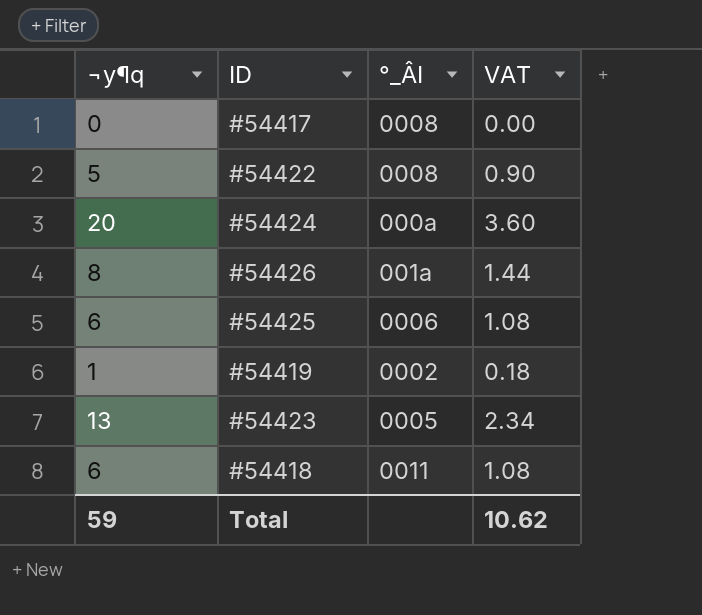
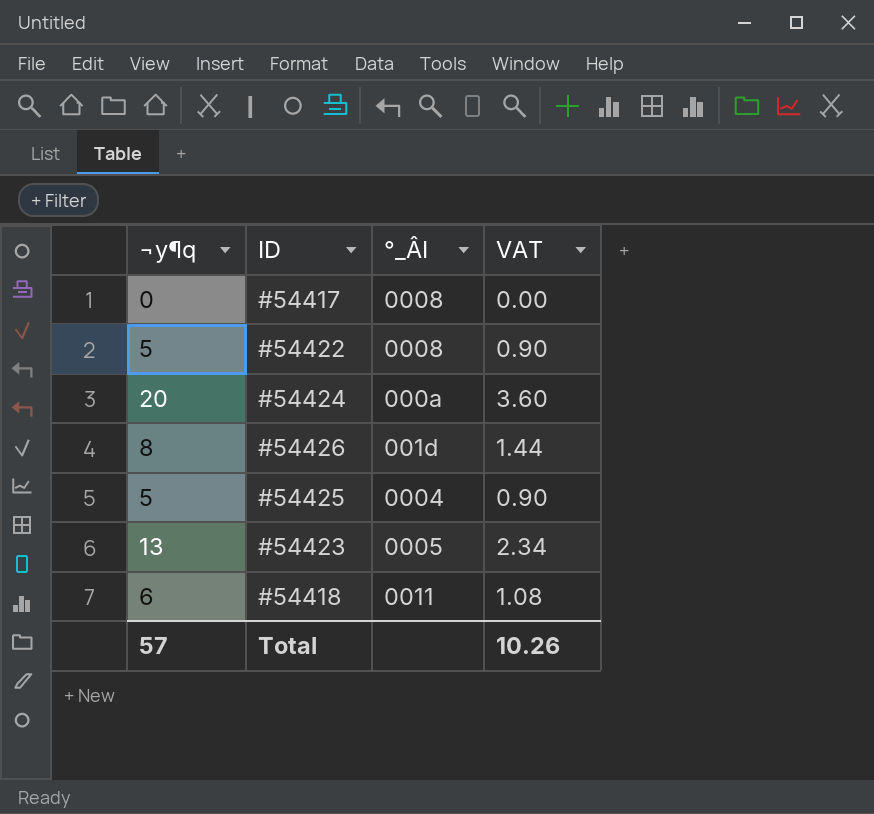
row #54419: 1 | 0002 | 0.18 -> none
#54426 | °_ÂI: 001a -> 001d
#54425 | ¬y¶q: 6 -> 5
#54425 | °_ÂI: 0006 -> 0004
#54425 | VAT: 1.08 -> 0.90
Total | ¬y¶q: 59 -> 57
Total | VAT: 10.62 -> 10.26

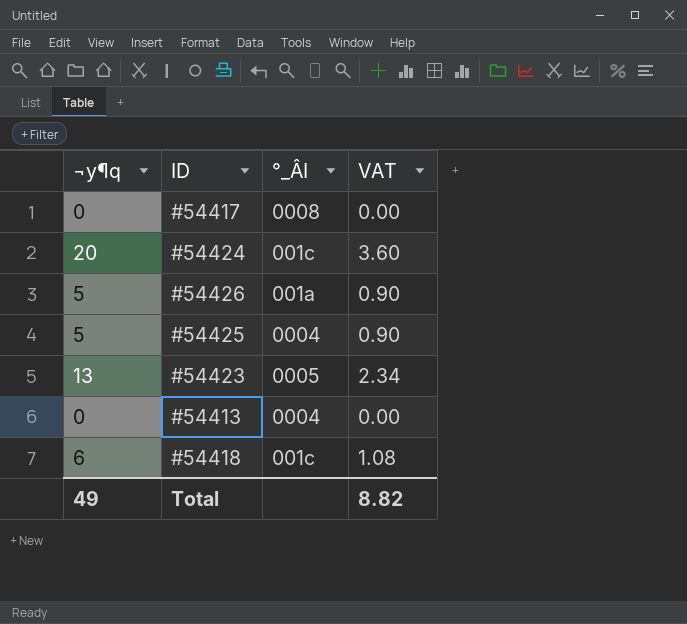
row #54422: 5 | 0008 | 0.90 -> none
#54424 | °_ÂI: 000a -> 001c
#54426 | ¬y¶q: 8 -> 5
#54426 | °_ÂI: 001d -> 001a
#54426 | VAT: 1.44 -> 0.90
row #54413: none -> 0 | 0004 | 0.00
#54418 | °_ÂI: 0011 -> 001c
Total | ¬y¶q: 57 -> 49
Total | VAT: 10.26 -> 8.82

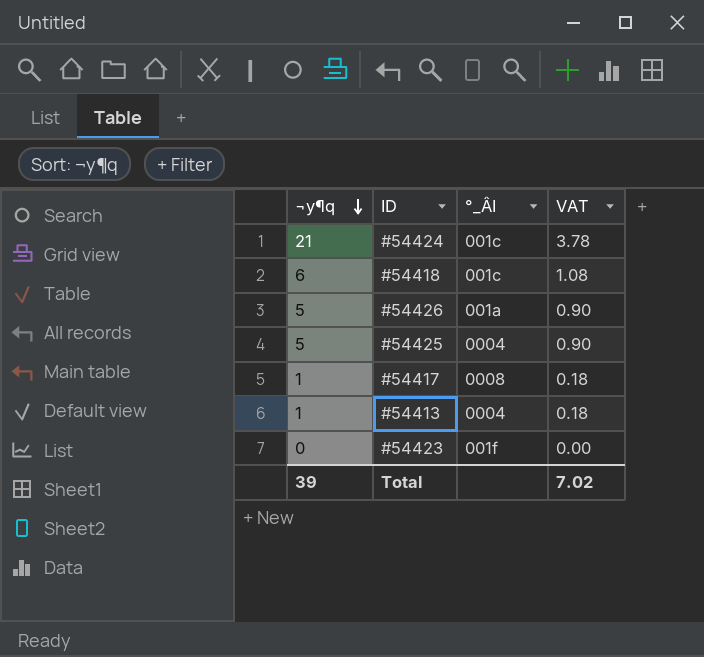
row order: none -> ¬y¶q descending
#54424 | ¬y¶q: 20 -> 21
#54424 | VAT: 3.60 -> 3.78
#54417 | ¬y¶q: 0 -> 1
#54417 | VAT: 0.00 -> 0.18
#54413 | ¬y¶q: 0 -> 1
#54413 | VAT: 0.00 -> 0.18
#54423 | ¬y¶q: 13 -> 0
#54423 | °_ÂI: 0005 -> 001f
#54423 | VAT: 2.34 -> 0.00
Total | ¬y¶q: 49 -> 39
Total | VAT: 8.82 -> 7.02

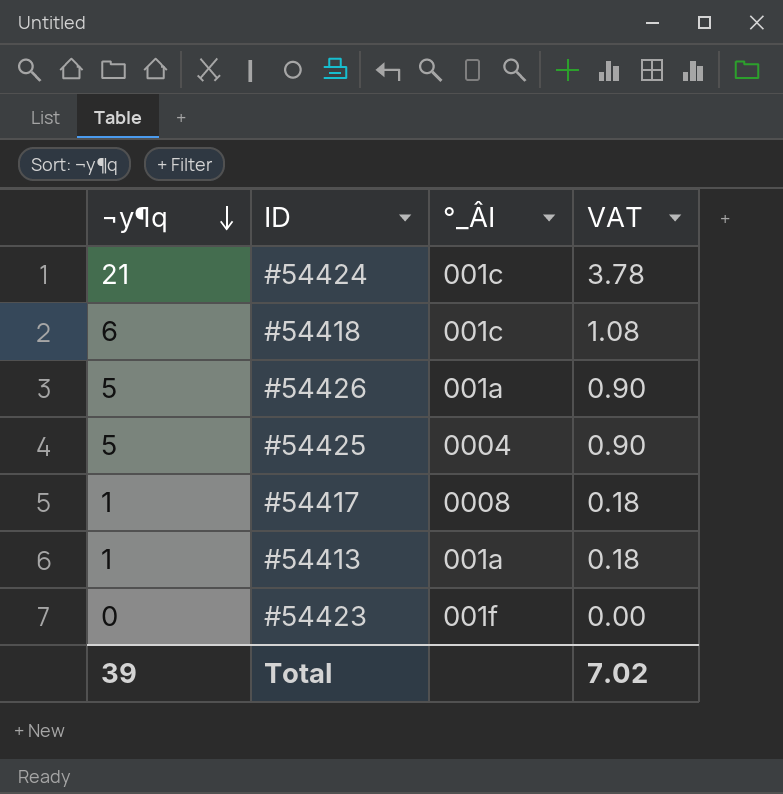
#54413 | °_ÂI: 0004 -> 001a

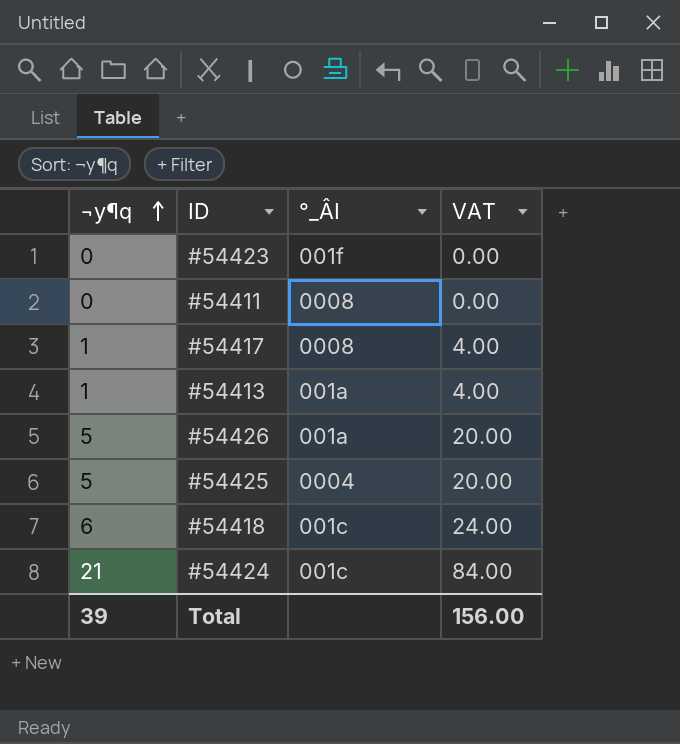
row order: ¬y¶q descending -> ¬y¶q ascending
column VAT | formula: [¬y¶q] * 0.18 -> [¬y¶q] * 4
row #54411: none -> 0 | 0008 | 0.00
Total | VAT: 7.02 -> 156.00

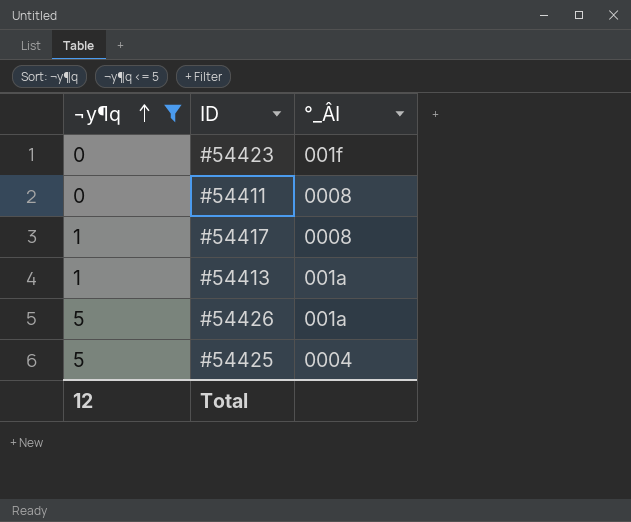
filter: none -> ¬y¶q <= 5
column VAT | formula: [¬y¶q] * 4 -> none
Total | ¬y¶q: 39 -> 12

